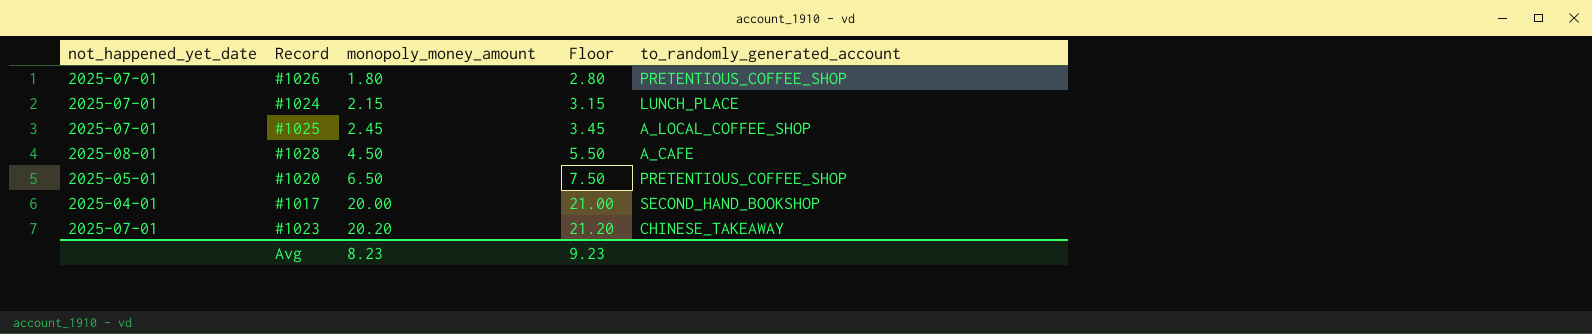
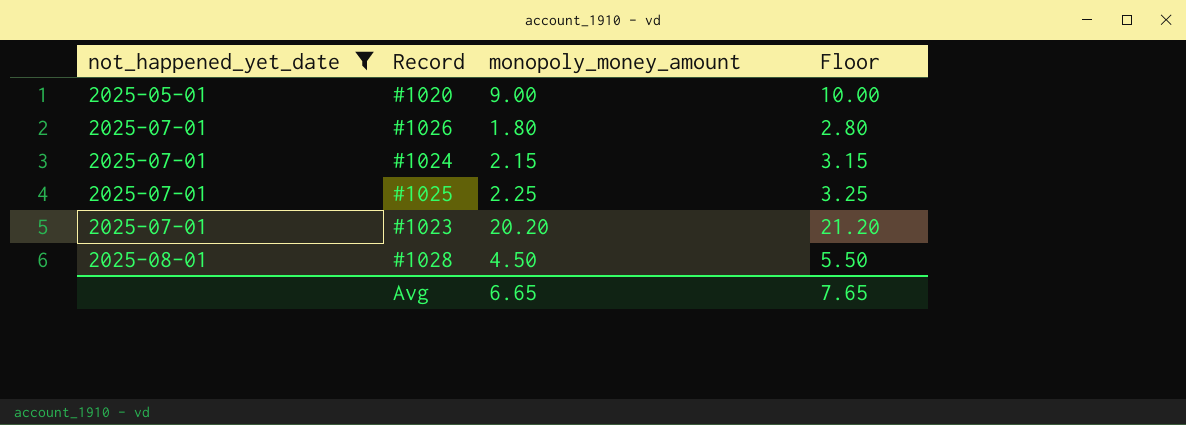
filter: none -> not_happened_yet_date != 2025-04-01
row order: monopoly_money_amount ascending -> not_happened_yet_date ascending
column to_randomly_generated_account | position: 5 -> none
#1020 | monopoly_money_amount: 6.50 -> 9.00
#1020 | Floor: 7.50 -> 10.00
#1025 | monopoly_money_amount: 2.45 -> 2.25
#1025 | Floor: 3.45 -> 3.25
Avg | monopoly_money_amount: 8.23 -> 6.65
Avg | Floor: 9.23 -> 7.65

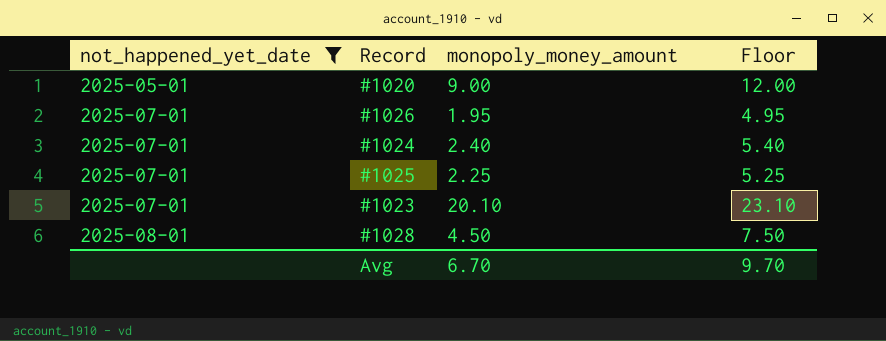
column Floor | formula: [monopoly_money_amount] + 1 -> [monopoly_money_amount] + 3
#1026 | monopoly_money_amount: 1.80 -> 1.95
#1024 | monopoly_money_amount: 2.15 -> 2.40
#1023 | monopoly_money_amount: 20.20 -> 20.10
Avg | monopoly_money_amount: 6.65 -> 6.70
Avg | Floor: 7.65 -> 9.70

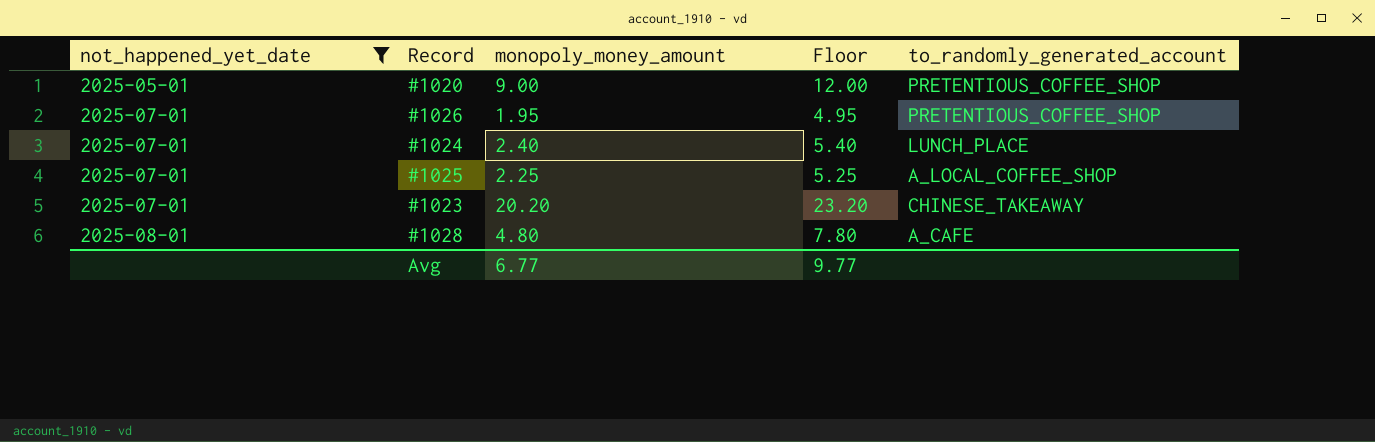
column to_randomly_generated_account | position: none -> 5
#1023 | monopoly_money_amount: 20.10 -> 20.20
#1023 | Floor: 23.10 -> 23.20
#1028 | monopoly_money_amount: 4.50 -> 4.80
#1028 | Floor: 7.50 -> 7.80
Avg | monopoly_money_amount: 6.70 -> 6.77
Avg | Floor: 9.70 -> 9.77

